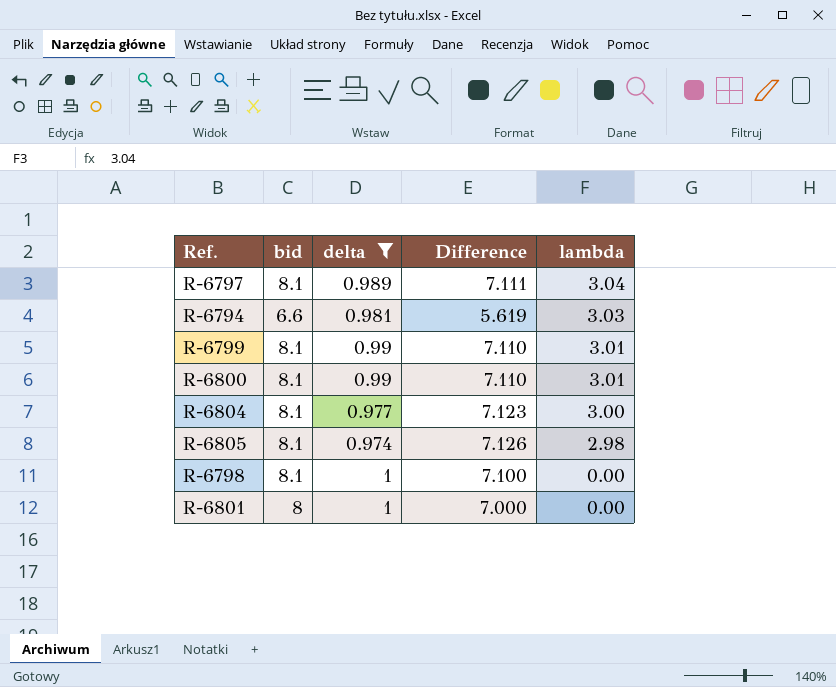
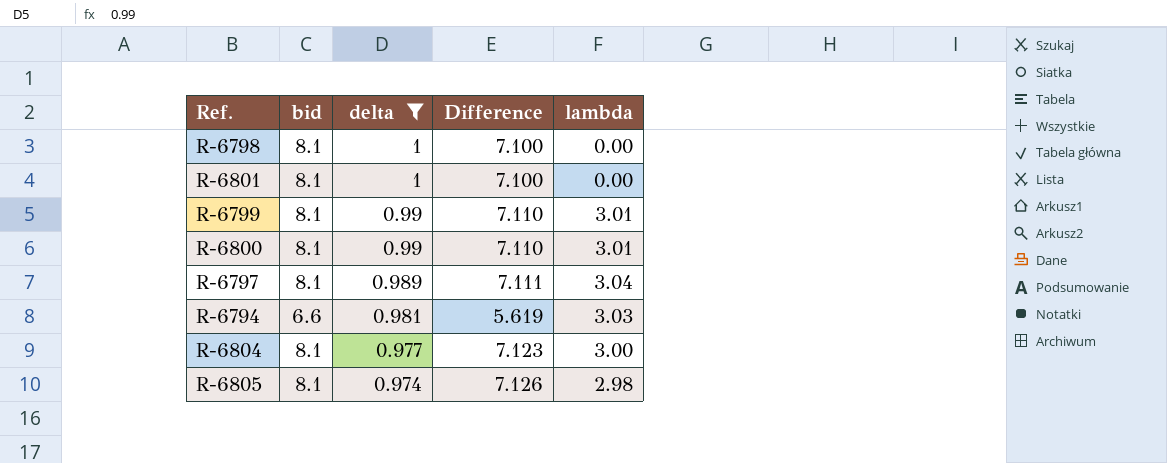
row order: lambda descending -> delta descending
R-6801 | bid: 8 -> 8.1
R-6801 | Difference: 7.000 -> 7.100

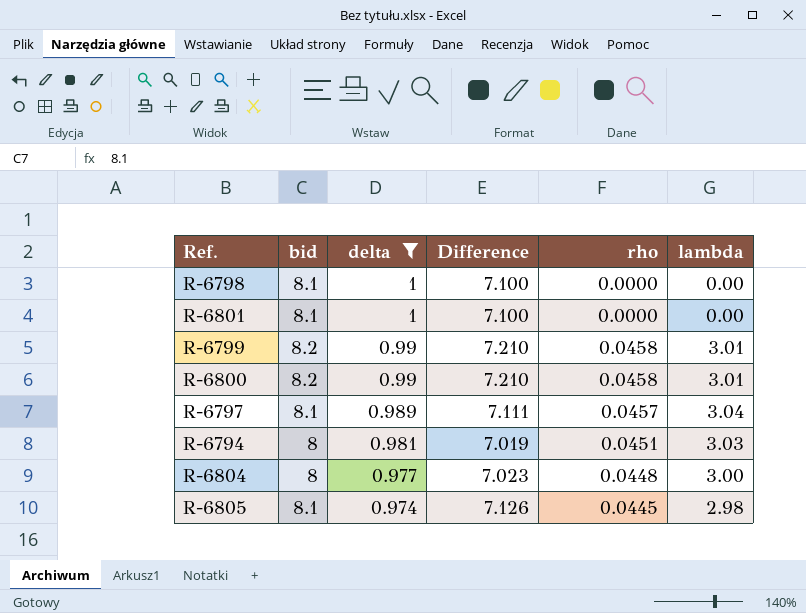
column rho | position: none -> 5
R-6799 | bid: 8.1 -> 8.2
R-6799 | Difference: 7.110 -> 7.210
R-6800 | bid: 8.1 -> 8.2
R-6800 | Difference: 7.110 -> 7.210
R-6794 | bid: 6.6 -> 8
R-6794 | Difference: 5.619 -> 7.019
R-6804 | bid: 8.1 -> 8
R-6804 | Difference: 7.123 -> 7.023

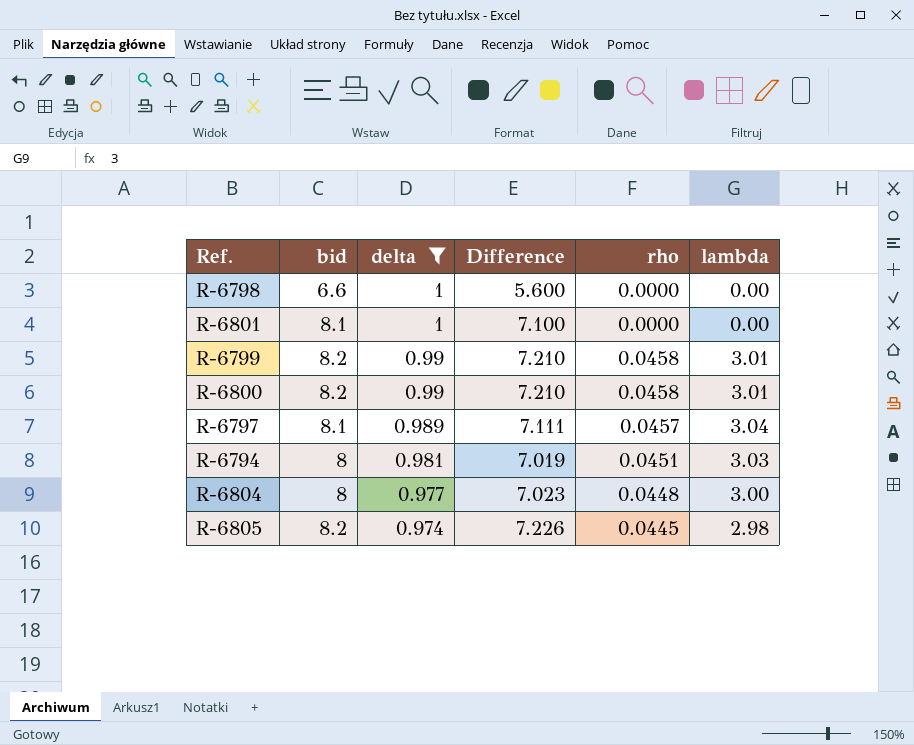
R-6798 | bid: 8.1 -> 6.6
R-6798 | Difference: 7.100 -> 5.600
R-6805 | bid: 8.1 -> 8.2
R-6805 | Difference: 7.126 -> 7.226

